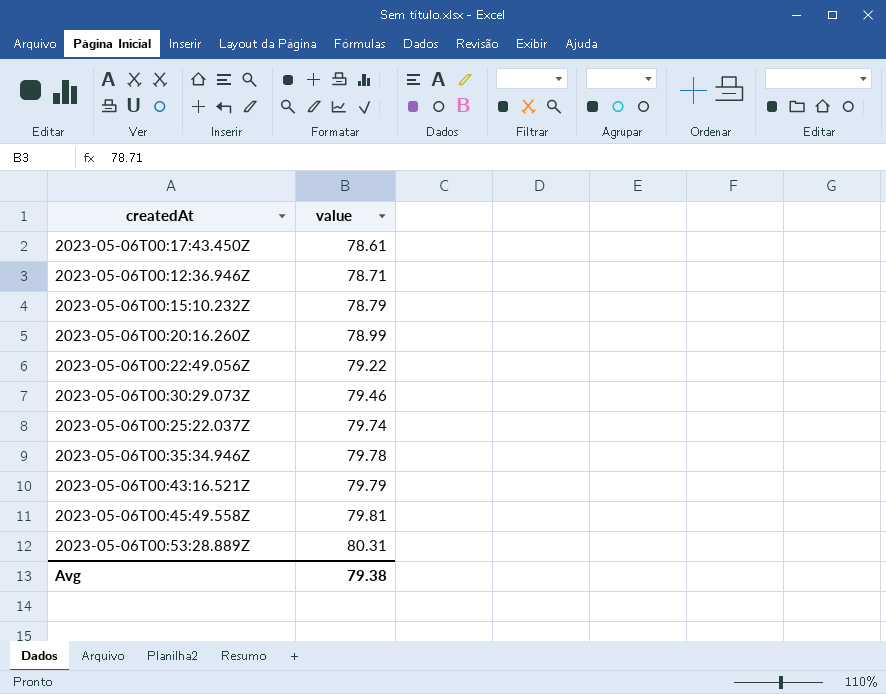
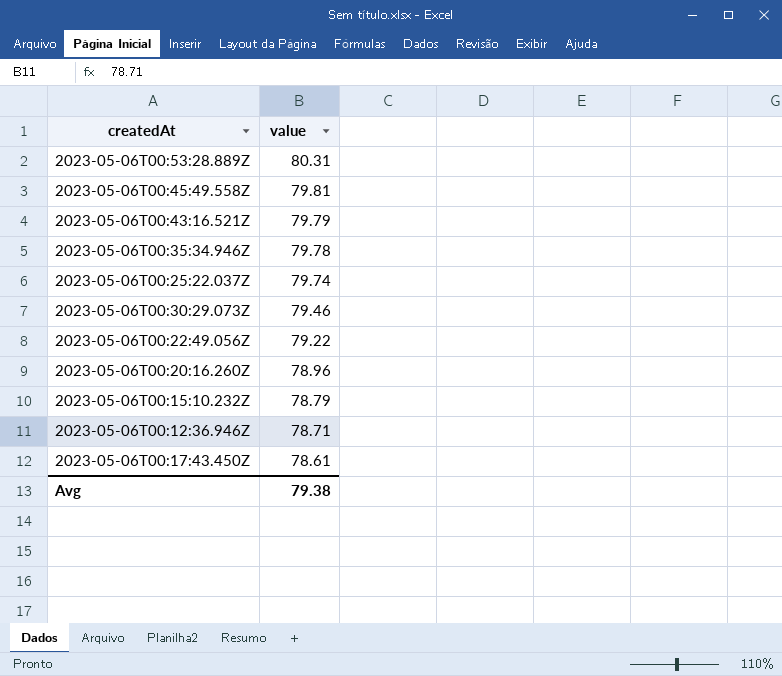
row order: value ascending -> value descending
2023-05-06T00:20:16.260Z | value: 78.99 -> 78.96

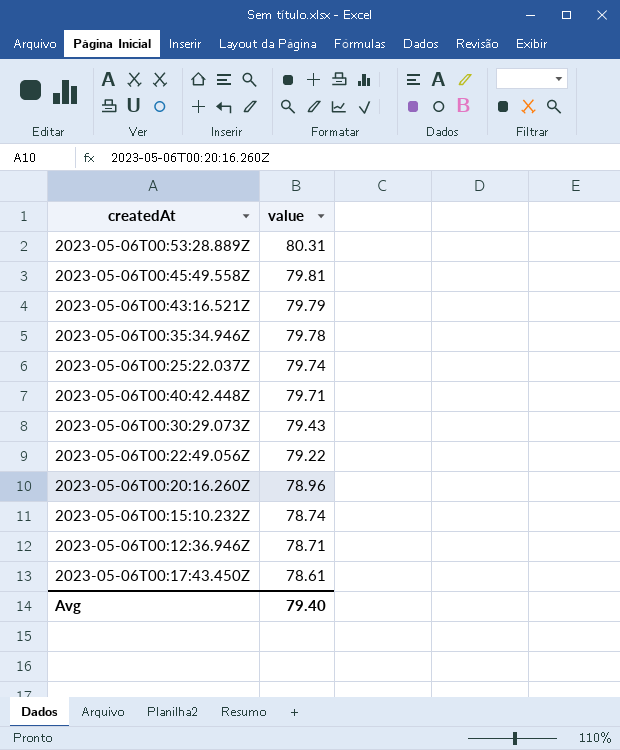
row 2023-05-06T00:40:42.448Z: none -> 79.71
2023-05-06T00:30:29.073Z | value: 79.46 -> 79.43
2023-05-06T00:15:10.232Z | value: 78.79 -> 78.74
Avg | value: 79.38 -> 79.40

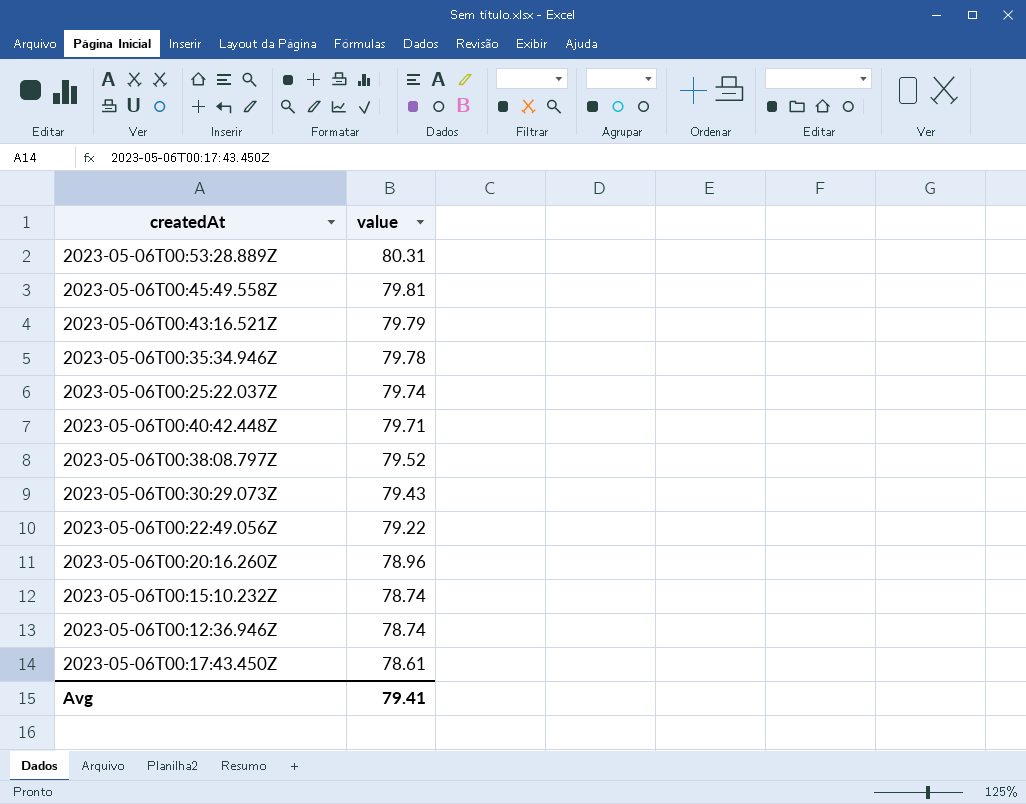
row 2023-05-06T00:38:08.797Z: none -> 79.52
2023-05-06T00:12:36.946Z | value: 78.71 -> 78.74
Avg | value: 79.40 -> 79.41

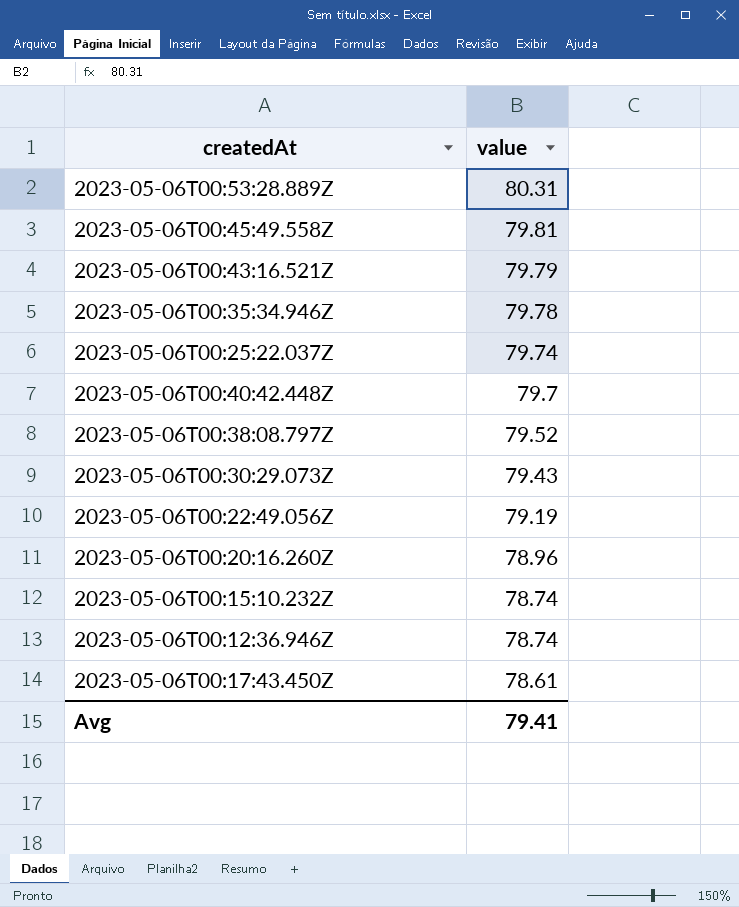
2023-05-06T00:40:42.448Z | value: 79.71 -> 79.7
2023-05-06T00:22:49.056Z | value: 79.22 -> 79.19

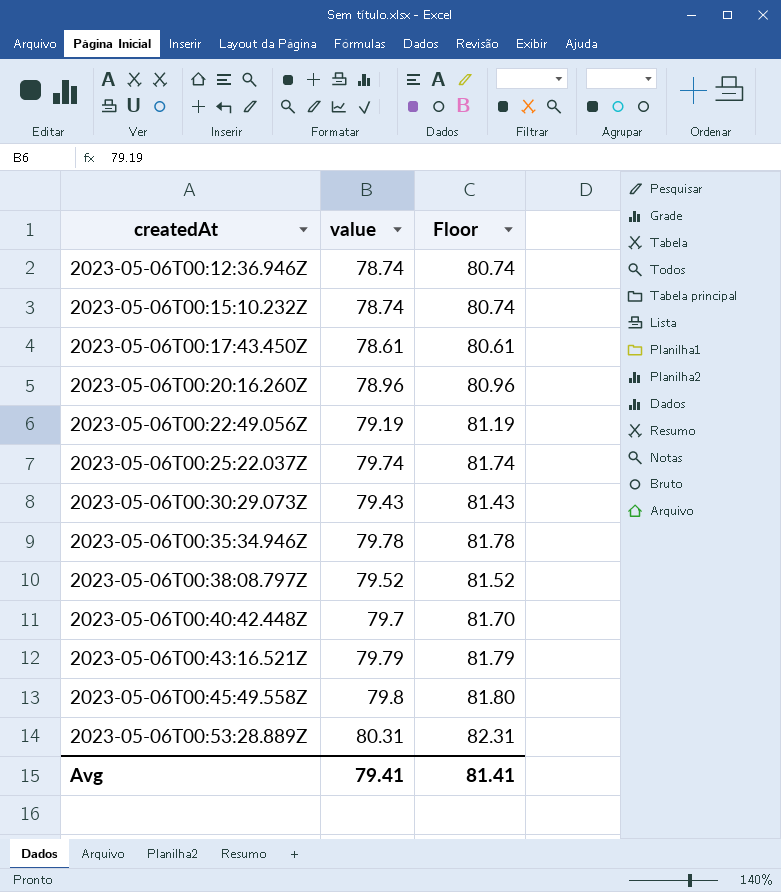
row order: value descending -> createdAt ascending
column Floor | formula: none -> [value] + 2
2023-05-06T00:45:49.558Z | value: 79.81 -> 79.8

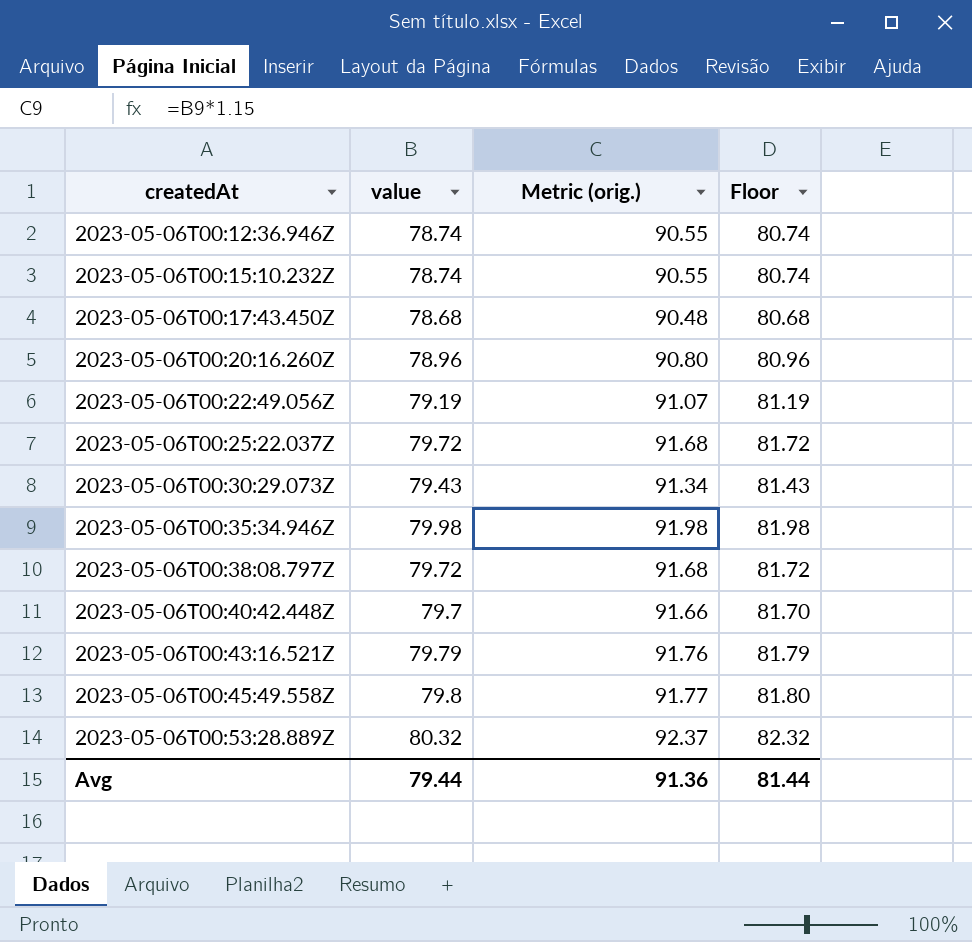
column Metric (orig.) | formula: none -> [value] * 1.15
2023-05-06T00:17:43.450Z | value: 78.61 -> 78.68
2023-05-06T00:17:43.450Z | Floor: 80.61 -> 80.68
2023-05-06T00:25:22.037Z | value: 79.74 -> 79.72
2023-05-06T00:25:22.037Z | Floor: 81.74 -> 81.72
2023-05-06T00:35:34.946Z | value: 79.78 -> 79.98
2023-05-06T00:35:34.946Z | Floor: 81.78 -> 81.98
2023-05-06T00:38:08.797Z | value: 79.52 -> 79.72
2023-05-06T00:38:08.797Z | Floor: 81.52 -> 81.72
2023-05-06T00:53:28.889Z | value: 80.31 -> 80.32
2023-05-06T00:53:28.889Z | Floor: 82.31 -> 82.32
Avg | value: 79.41 -> 79.44
Avg | Floor: 81.41 -> 81.44

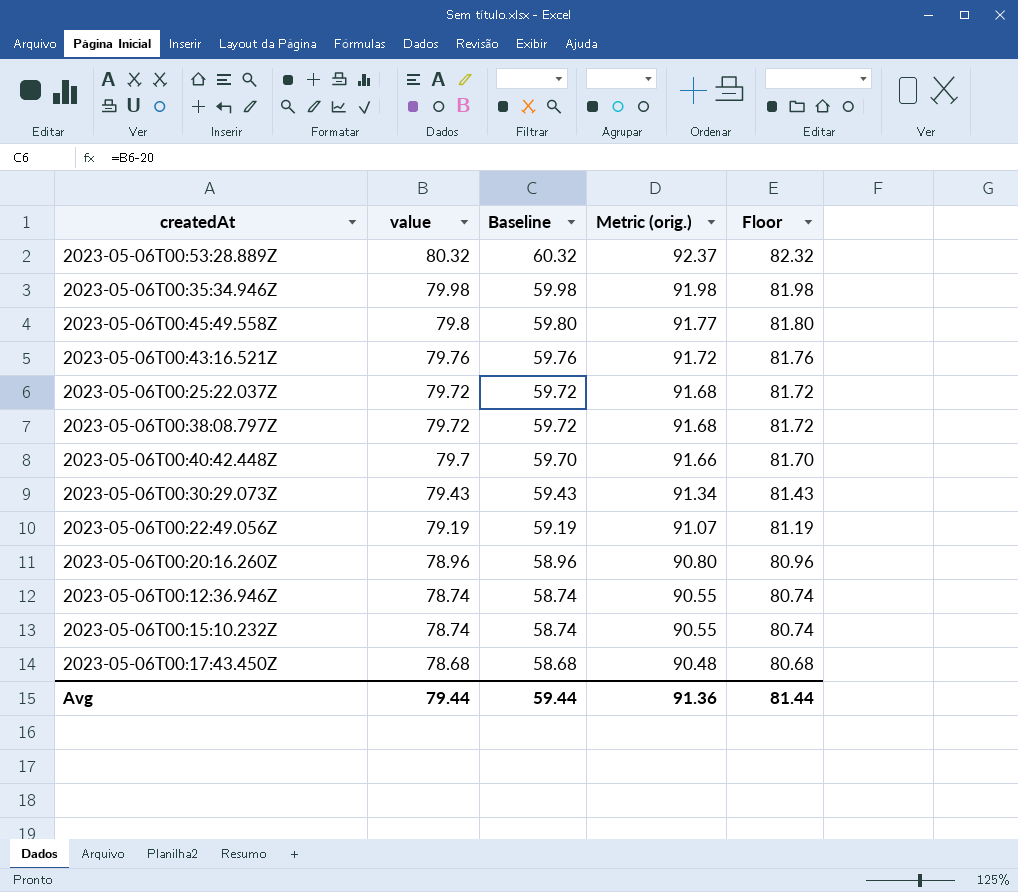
row order: createdAt ascending -> value descending
column Baseline | formula: none -> [value] - 20
2023-05-06T00:43:16.521Z | value: 79.79 -> 79.76
2023-05-06T00:43:16.521Z | Metric (orig.): 91.76 -> 91.72
2023-05-06T00:43:16.521Z | Floor: 81.79 -> 81.76

